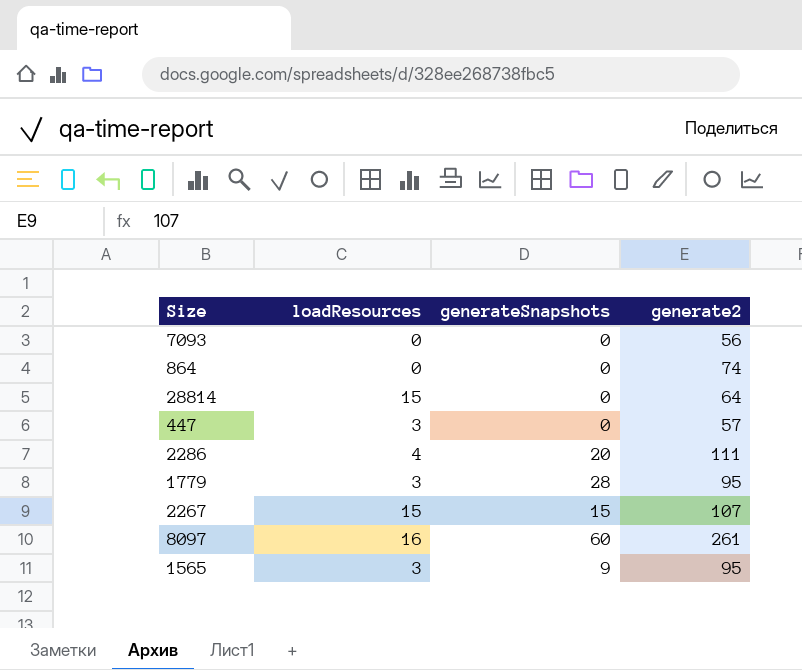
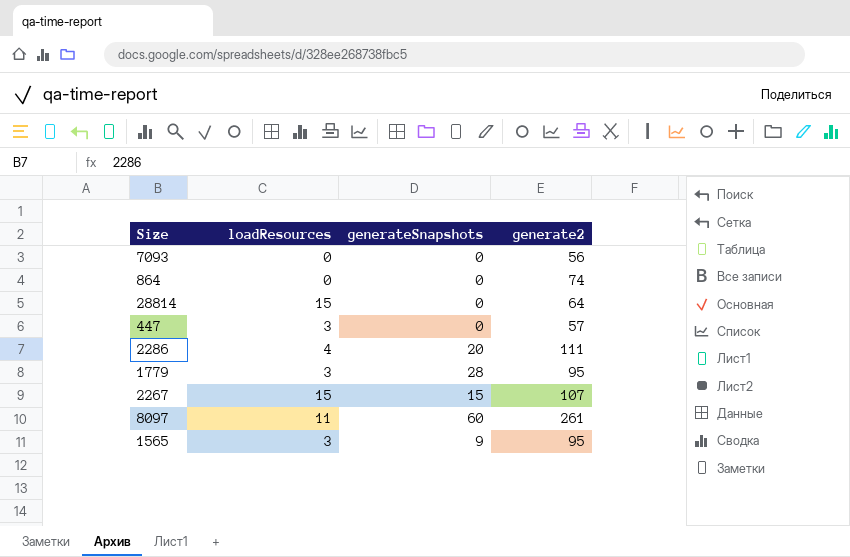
8097 | loadResources: 16 -> 11

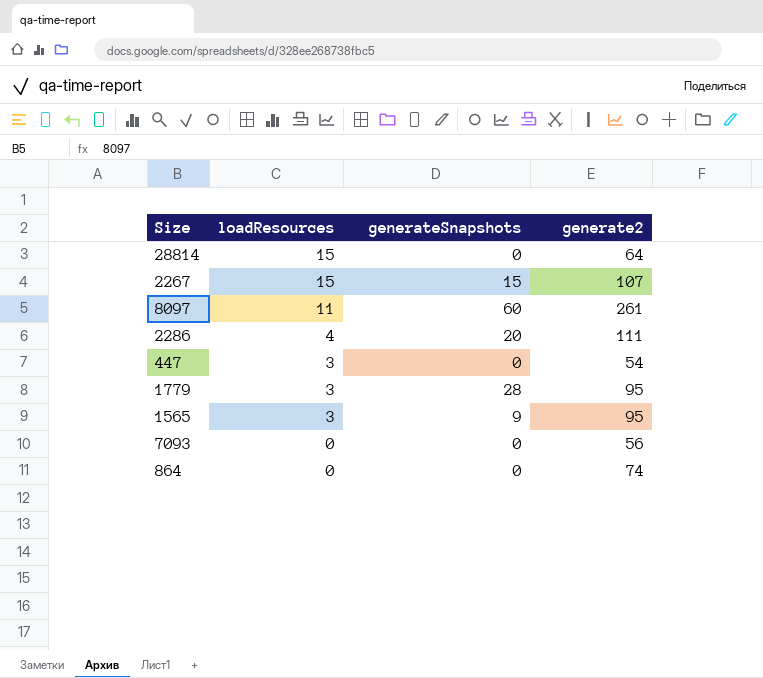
row order: none -> loadResources descending
447 | generate2: 57 -> 54

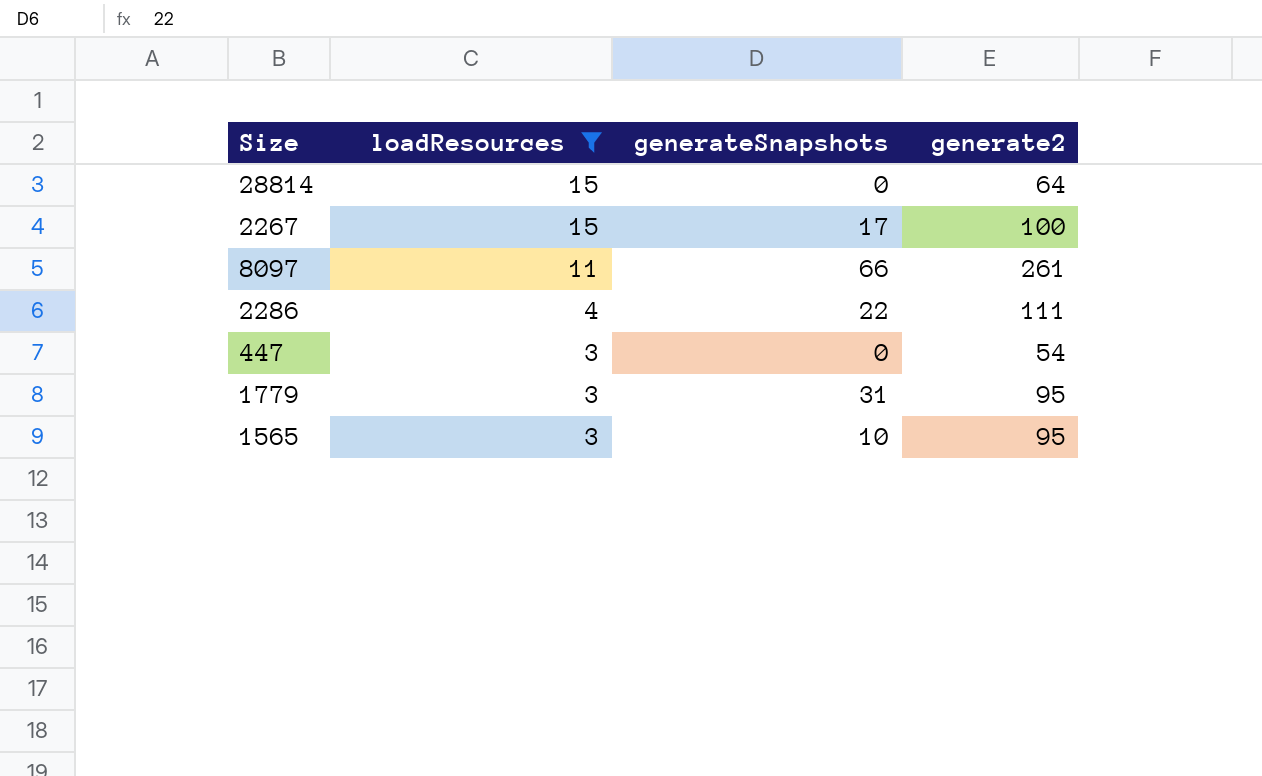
filter: none -> loadResources != 0
2267 | generateSnapshots: 15 -> 17
2267 | generate2: 107 -> 100
8097 | generateSnapshots: 60 -> 66
2286 | generateSnapshots: 20 -> 22
1779 | generateSnapshots: 28 -> 31
1565 | generateSnapshots: 9 -> 10

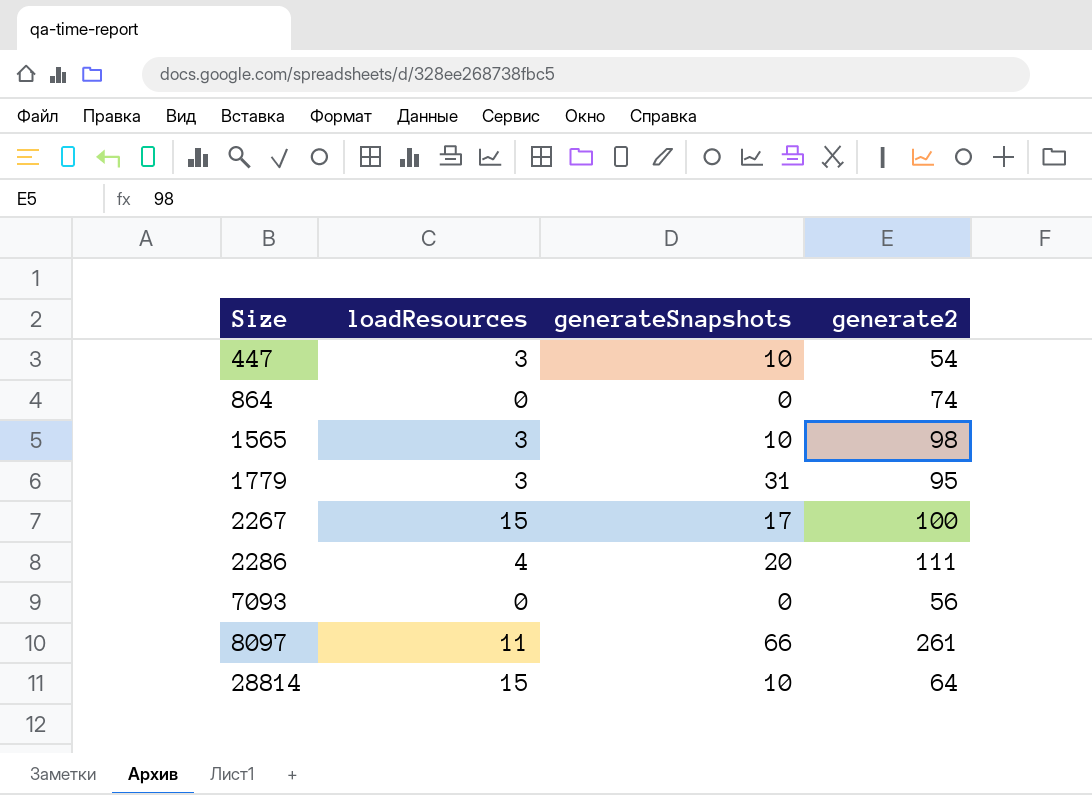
filter: loadResources != 0 -> none
row order: loadResources descending -> Size ascending
447 | generateSnapshots: 0 -> 10
1565 | generate2: 95 -> 98
2286 | generateSnapshots: 22 -> 20
28814 | generateSnapshots: 0 -> 10

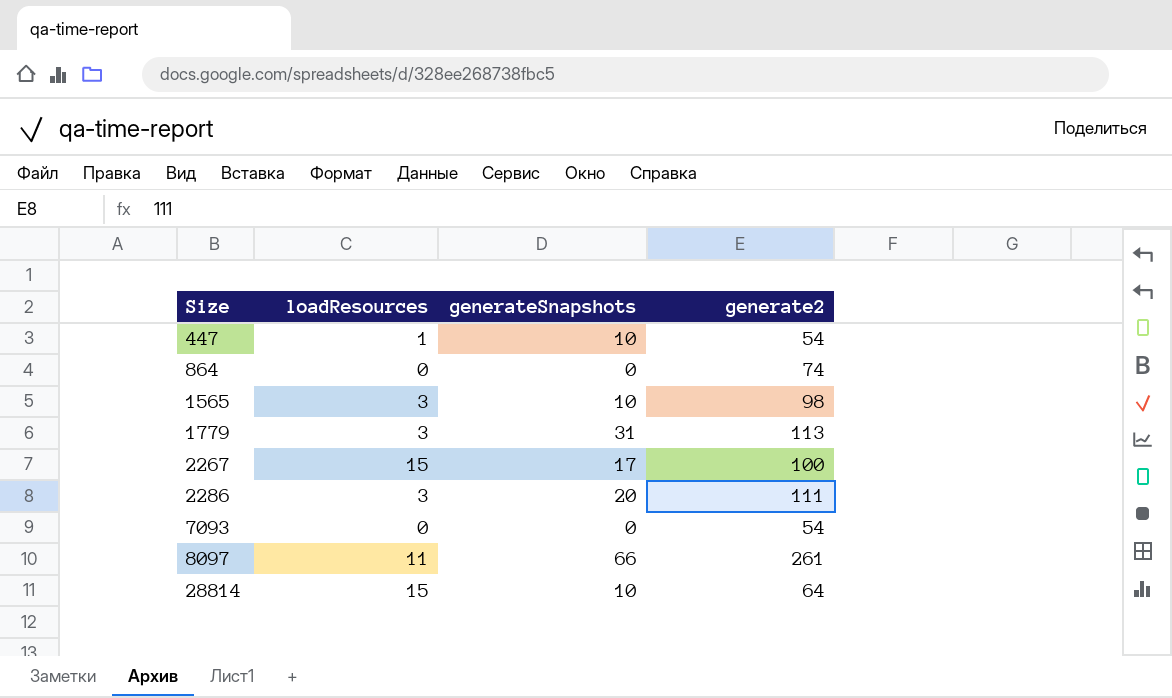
447 | loadResources: 3 -> 1
1779 | generate2: 95 -> 113
2286 | loadResources: 4 -> 3
7093 | generate2: 56 -> 54

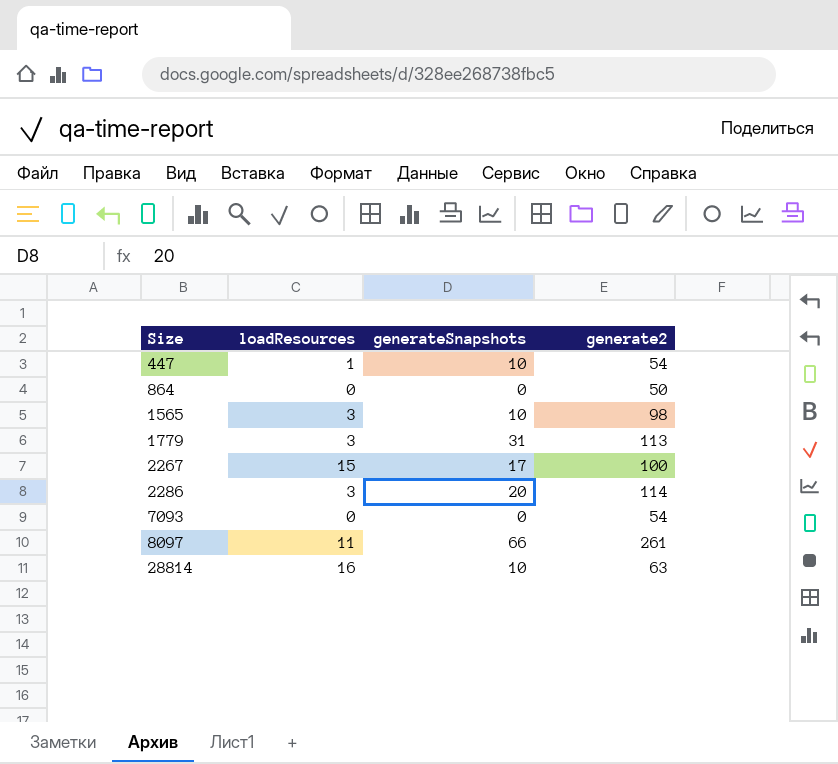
864 | generate2: 74 -> 50
2286 | generate2: 111 -> 114
28814 | loadResources: 15 -> 16
28814 | generate2: 64 -> 63

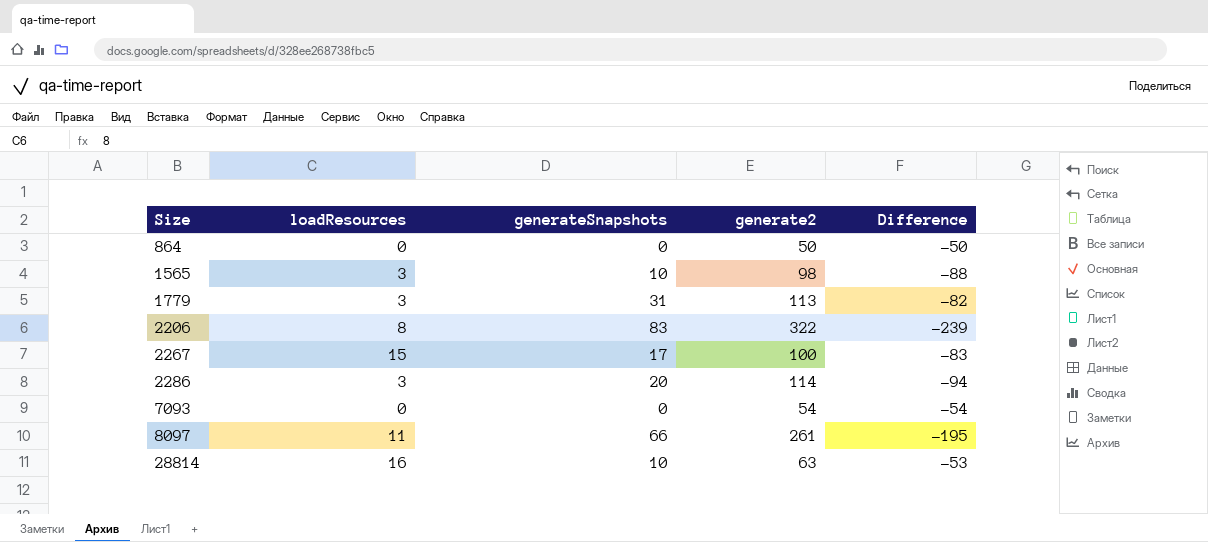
column Difference | formula: none -> [generateSnapshots] - [generate2]
row 447: 1 | 10 | 54 -> none
row 2206: none -> 8 | 83 | 322 | -239

